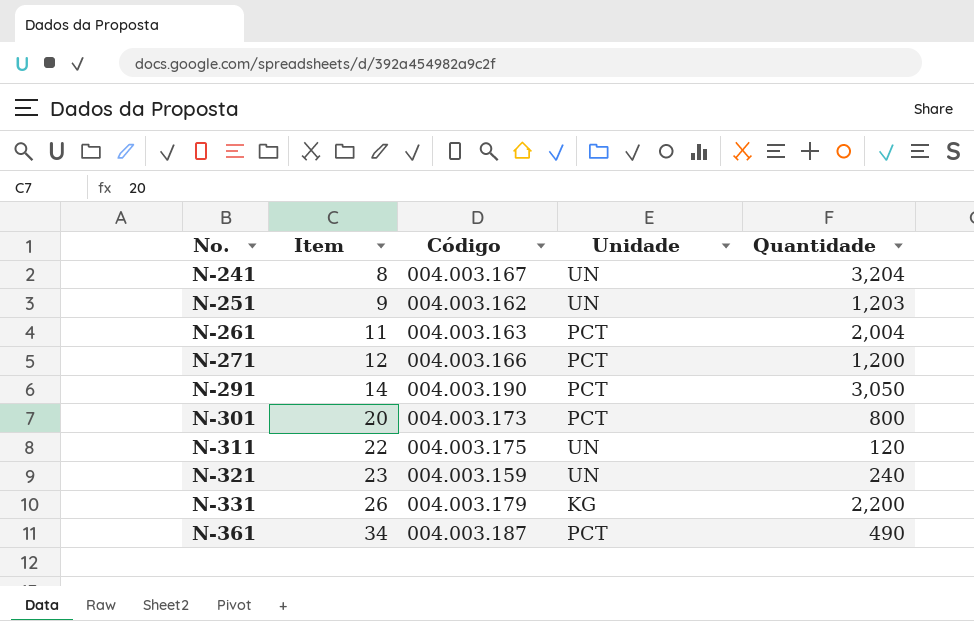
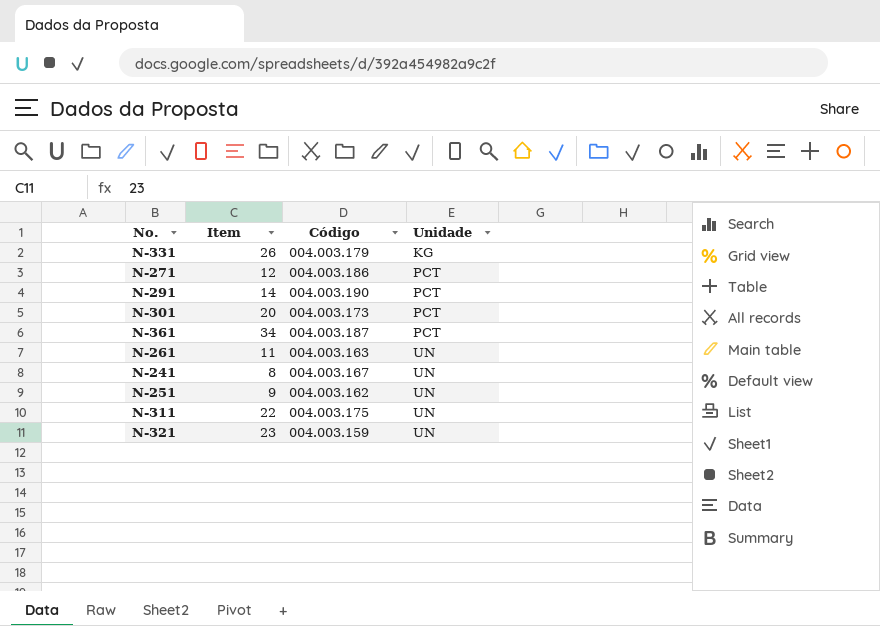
row order: No. ascending -> Unidade ascending
column Quantidade | position: 5 -> none
N-271 | Código: 004.003.166 -> 004.003.186
N-261 | Unidade: PCT -> UN

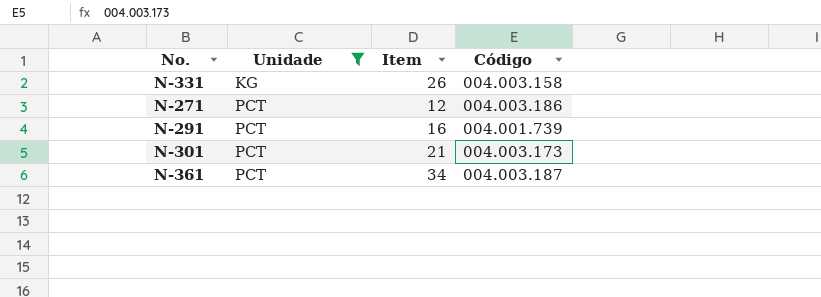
filter: none -> Unidade != UN
column Unidade | position: 4 -> 2
N-331 | Código: 004.003.179 -> 004.003.158
N-291 | Item: 14 -> 16
N-291 | Código: 004.003.190 -> 004.001.739
N-301 | Item: 20 -> 21

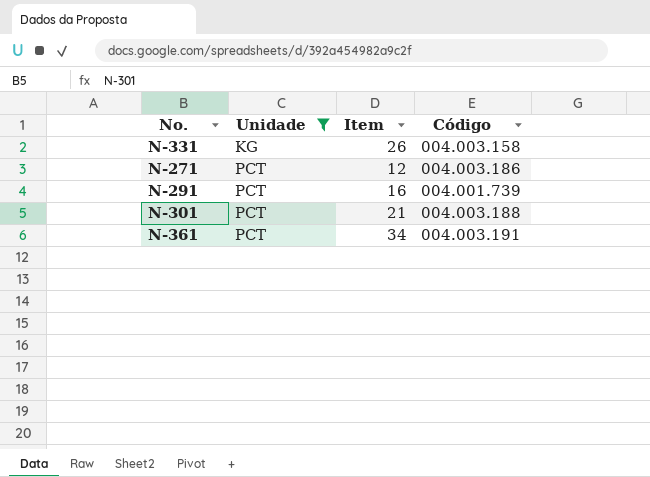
N-301 | Código: 004.003.173 -> 004.003.188
N-361 | Código: 004.003.187 -> 004.003.191

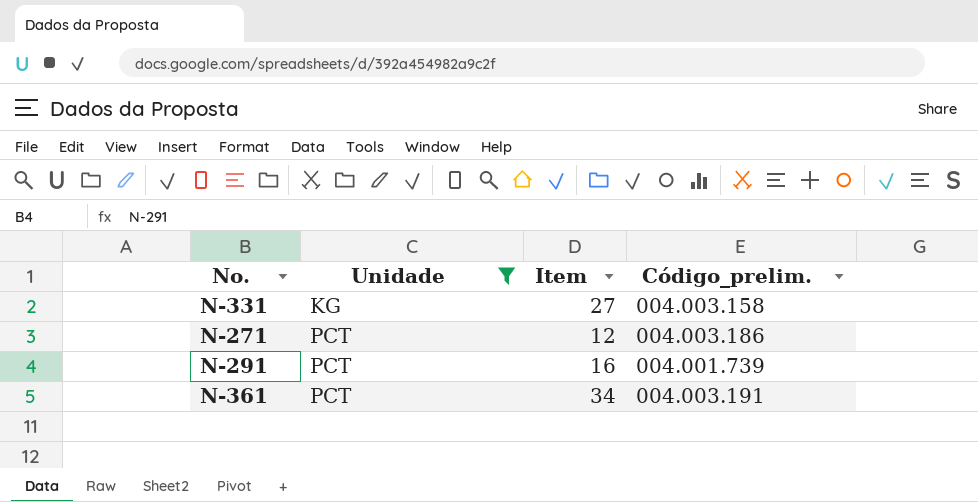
column name: Código -> Código_prelim.
row N-301: PCT | 21 | 004.003.188 -> none
N-331 | Item: 26 -> 27

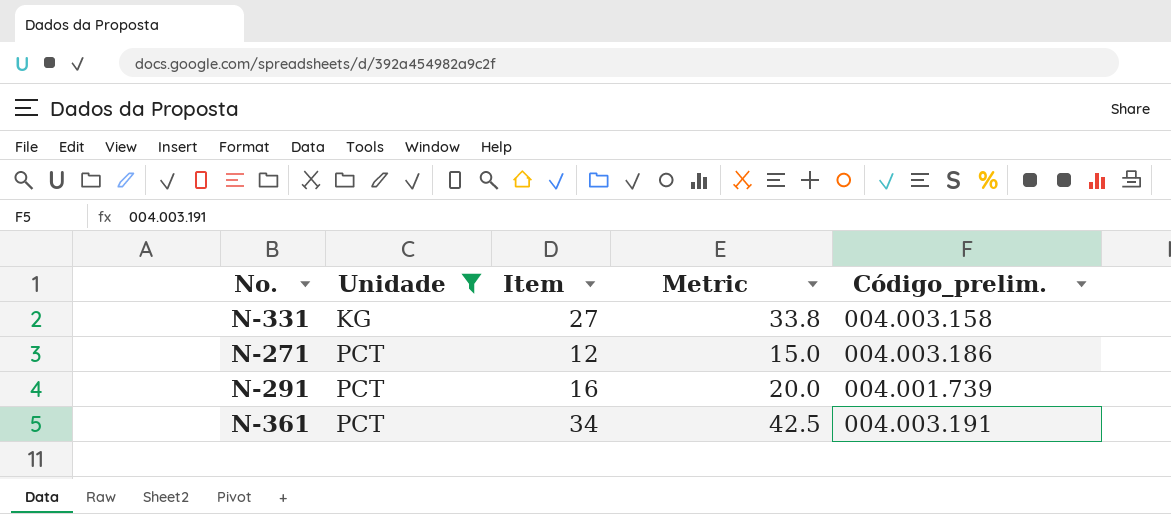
column Metric | formula: none -> [Item] * 1.25

